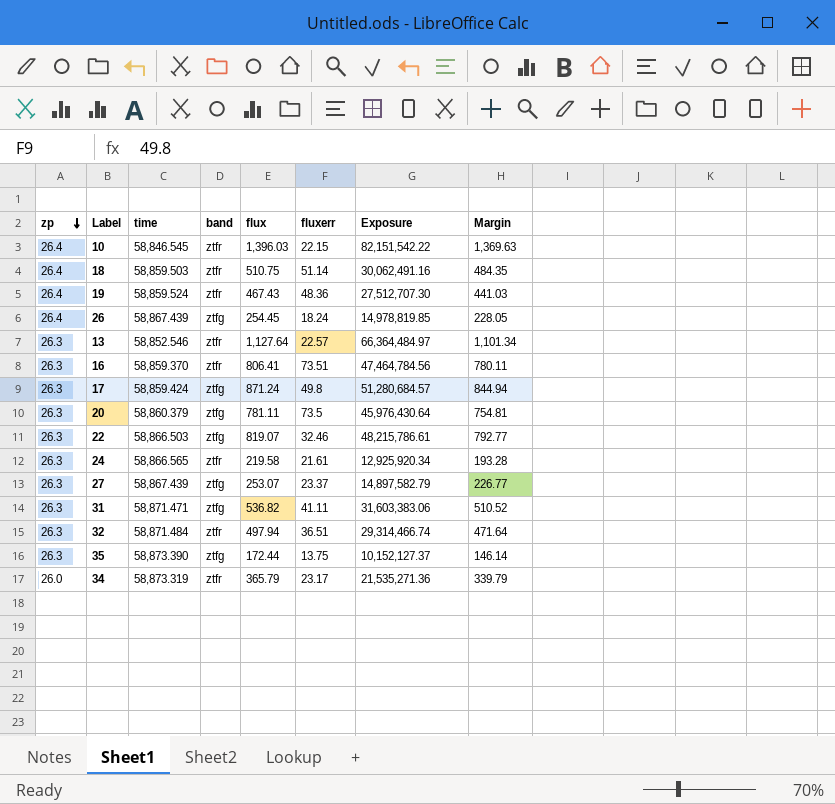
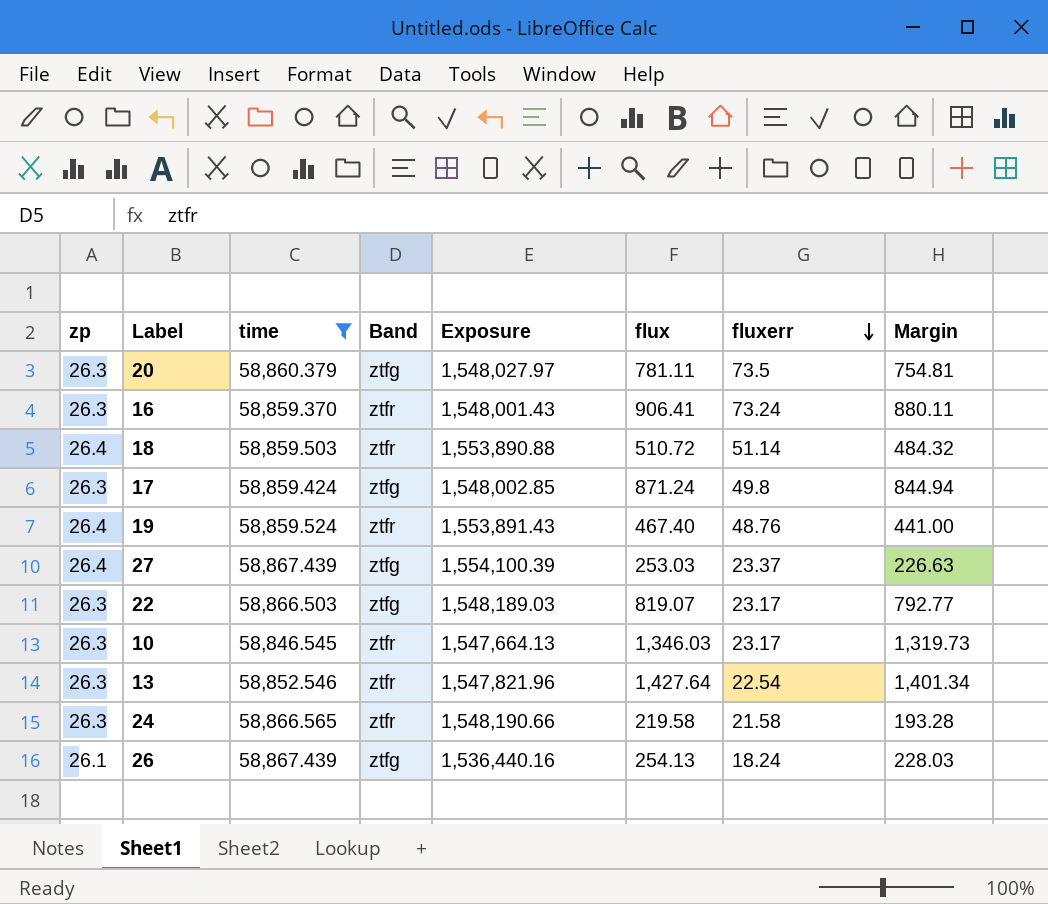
filter: none -> time <= 58,867.439
row order: zp descending -> fluxerr descending
column name: band -> Band
column Exposure | formula: [time] * [flux] -> [zp] * [time]
column Exposure | position: 7 -> 5
16 | flux: 806.41 -> 906.41
16 | fluxerr: 73.51 -> 73.24
16 | Margin: 780.11 -> 880.11
18 | flux: 510.75 -> 510.72
18 | Margin: 484.35 -> 484.32
19 | flux: 467.43 -> 467.40
19 | fluxerr: 48.36 -> 48.76
19 | Margin: 441.03 -> 441.00
27 | zp: 26.3 -> 26.4
27 | flux: 253.07 -> 253.03
27 | Margin: 226.77 -> 226.63
22 | fluxerr: 32.46 -> 23.17
10 | zp: 26.4 -> 26.3
10 | flux: 1,396.03 -> 1,346.03
10 | fluxerr: 22.15 -> 23.17
10 | Margin: 1,369.63 -> 1,319.73
13 | flux: 1,127.64 -> 1,427.64
13 | fluxerr: 22.57 -> 22.54
13 | Margin: 1,101.34 -> 1,401.34
24 | fluxerr: 21.61 -> 21.58
26 | zp: 26.4 -> 26.1
26 | flux: 254.45 -> 254.13
26 | Margin: 228.05 -> 228.03

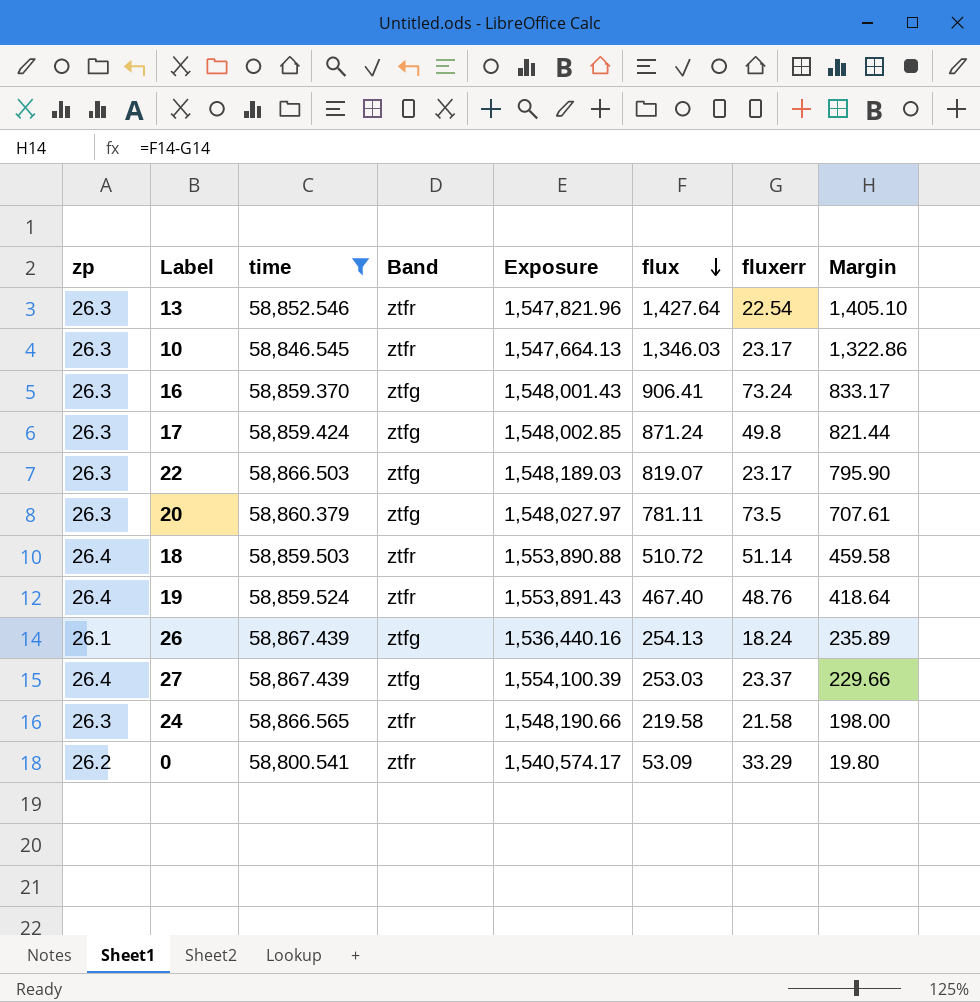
row order: fluxerr descending -> flux descending
column Margin | formula: [flux] - [zp] -> [flux] - [fluxerr]
16 | Band: ztfr -> ztfg
row 0: none -> 26.2 | 58,800.541 | ztfr | 1,540,574.17 | 53.09 | 33.29 | 19.80

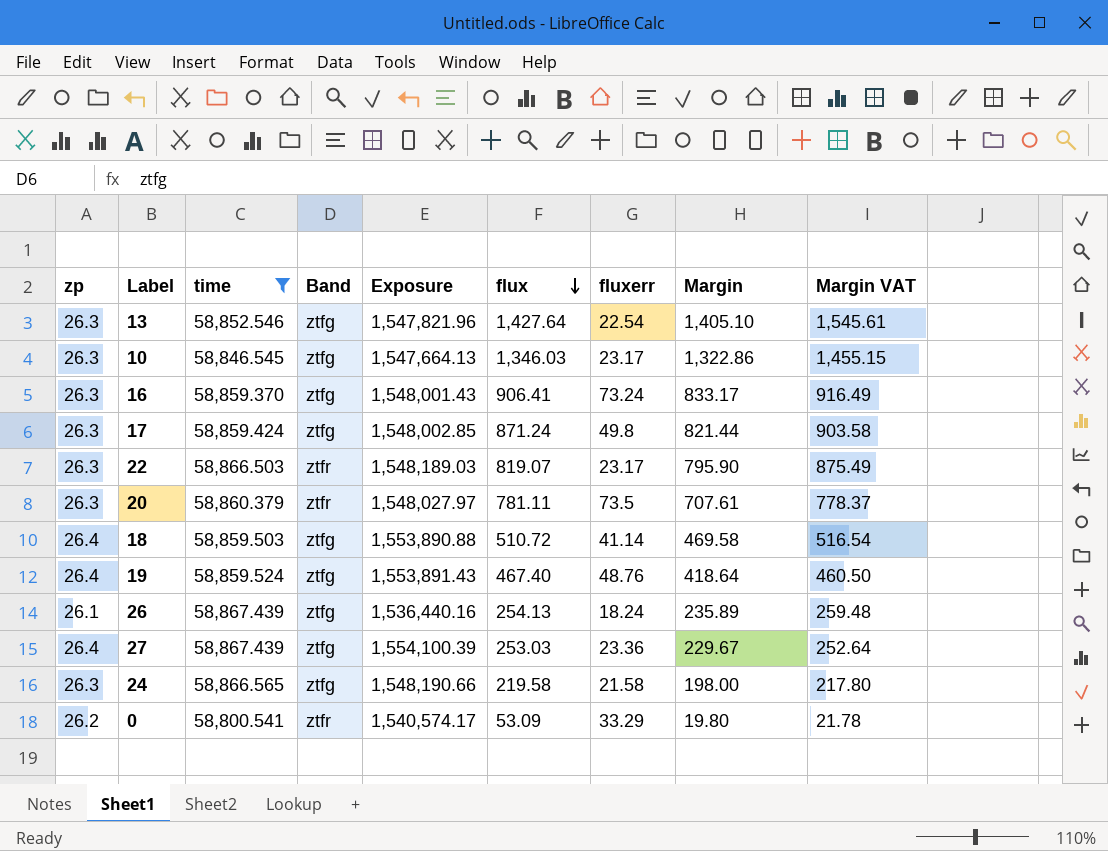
column Margin VAT | formula: none -> [Margin] * 1.1
13 | Band: ztfr -> ztfg
10 | Band: ztfr -> ztfg
22 | Band: ztfg -> ztfr
20 | Band: ztfg -> ztfr
18 | Band: ztfr -> ztfg
18 | fluxerr: 51.14 -> 41.14
18 | Margin: 459.58 -> 469.58
19 | Band: ztfr -> ztfg
27 | fluxerr: 23.37 -> 23.36
27 | Margin: 229.66 -> 229.67
24 | Band: ztfr -> ztfg

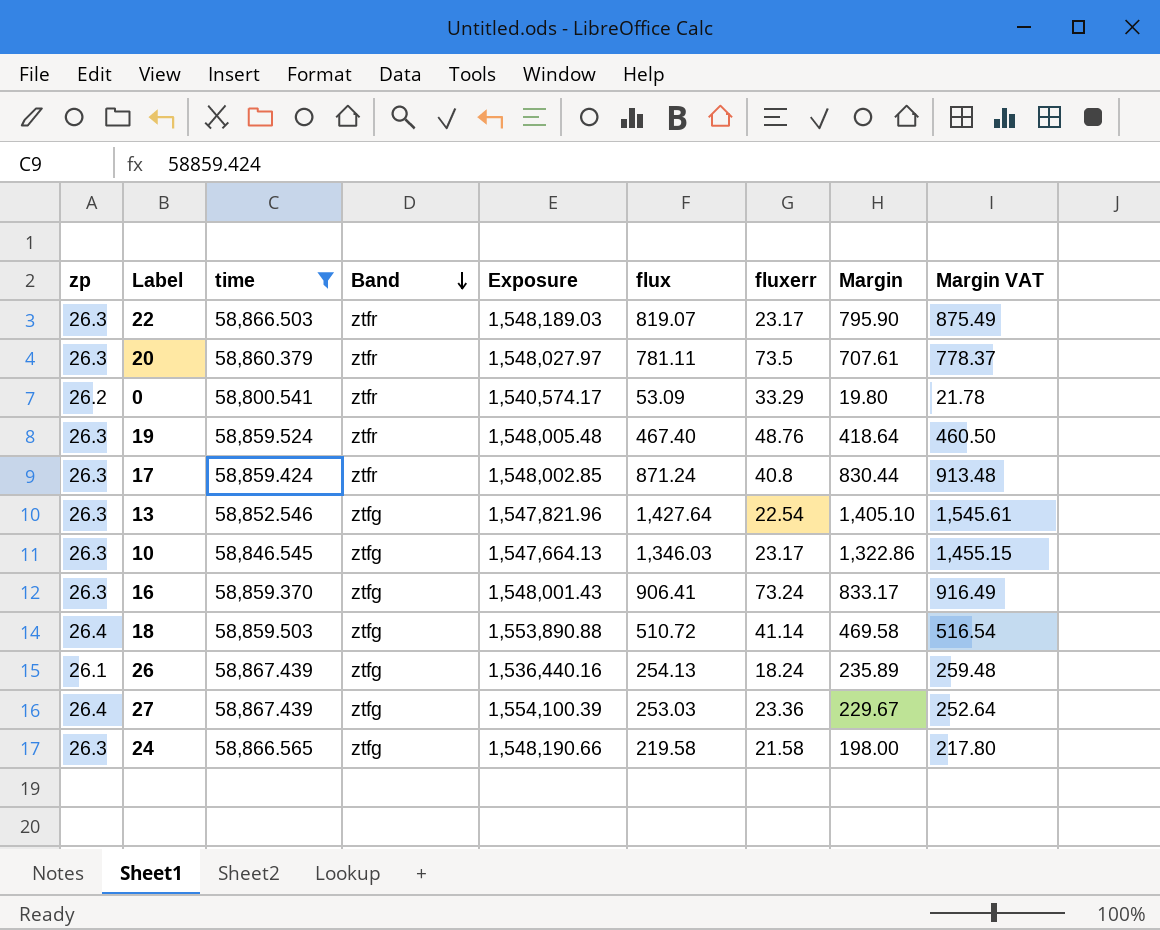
row order: flux descending -> Band descending
19 | zp: 26.4 -> 26.3
19 | Band: ztfg -> ztfr
19 | Exposure: 1,553,891.43 -> 1,548,005.48
17 | Band: ztfg -> ztfr
17 | fluxerr: 49.8 -> 40.8
17 | Margin: 821.44 -> 830.44
17 | Margin VAT: 903.58 -> 913.48

